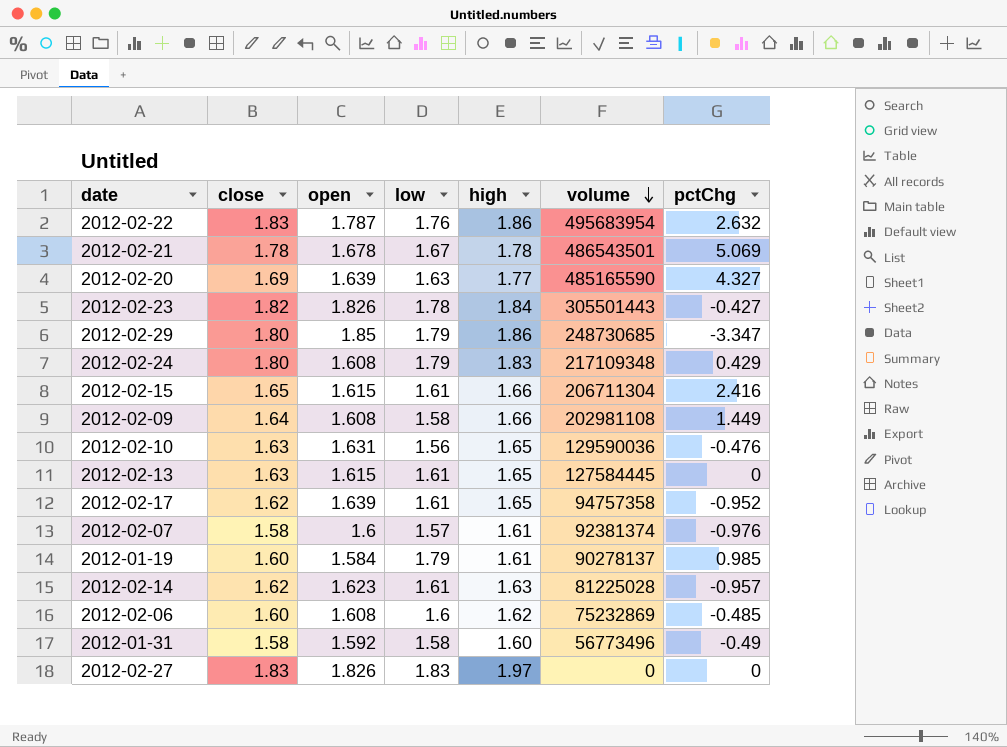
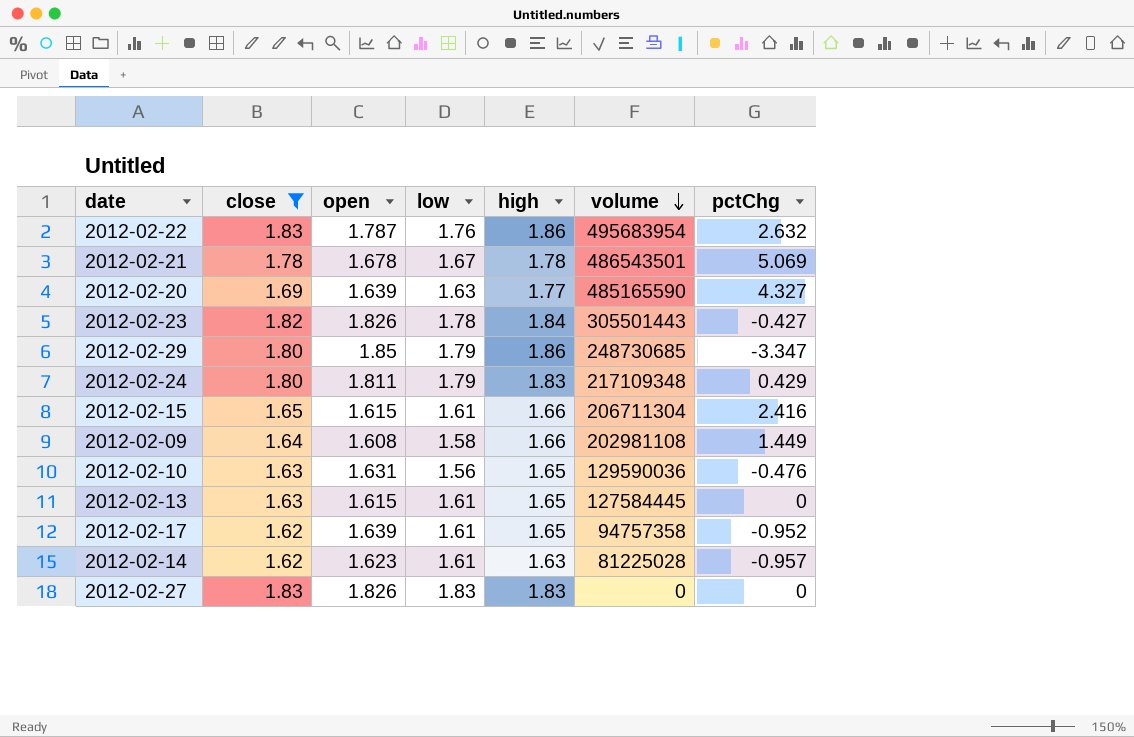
filter: none -> close >= 1.62
2012-02-24 | open: 1.608 -> 1.811
2012-02-27 | high: 1.97 -> 1.83

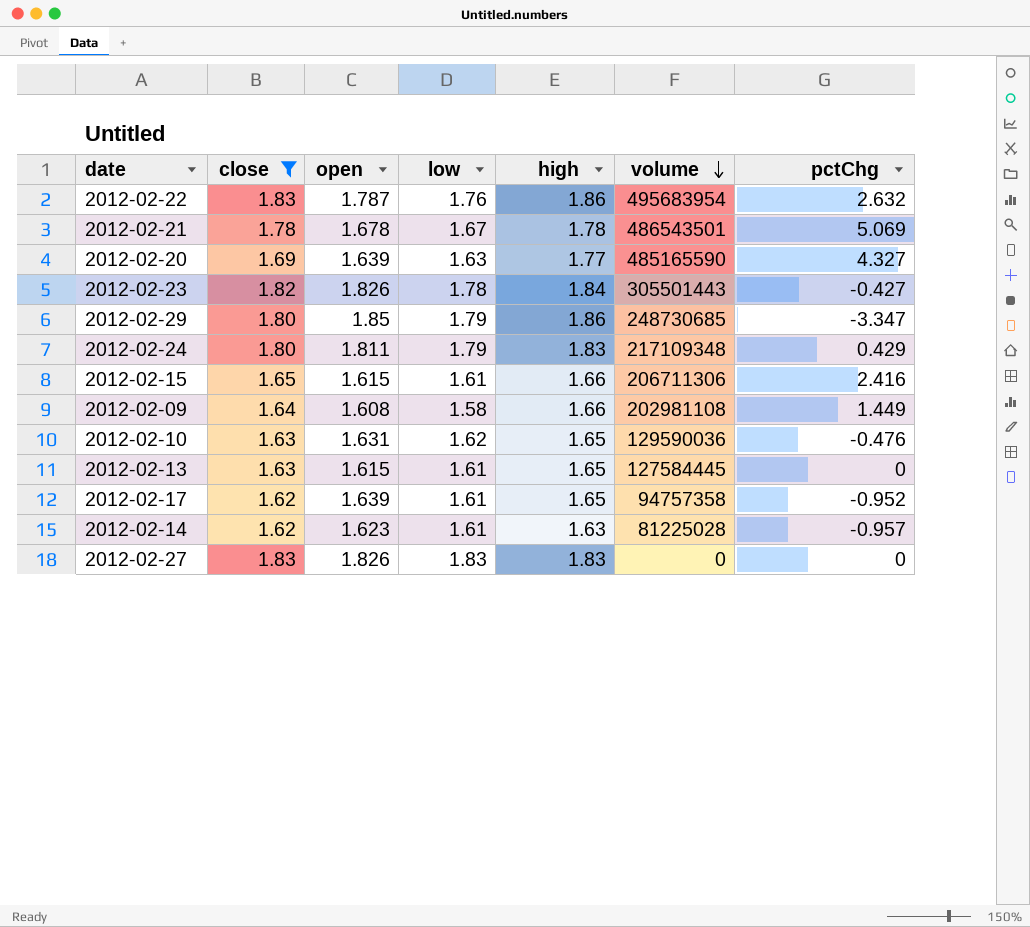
2012-02-15 | volume: 206711304 -> 206711306
2012-02-10 | low: 1.56 -> 1.62

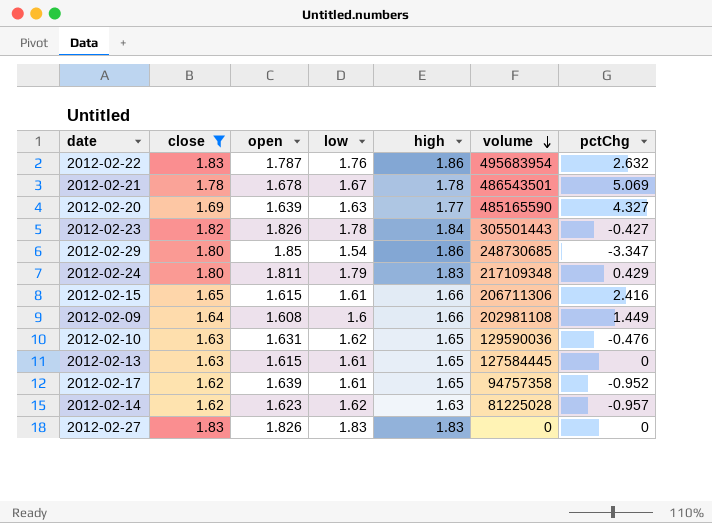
2012-02-29 | low: 1.79 -> 1.54
2012-02-09 | low: 1.58 -> 1.6
2012-02-14 | low: 1.61 -> 1.62

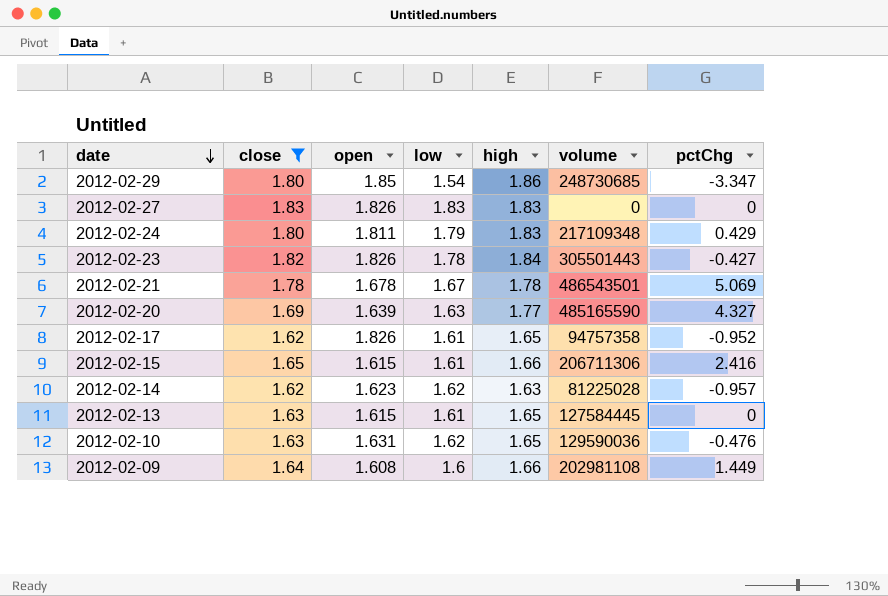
row order: volume descending -> date descending
row 2012-02-22: 1.83 | 1.787 | 1.76 | 1.86 | 495683954 | 2.632 -> none
2012-02-17 | open: 1.639 -> 1.826

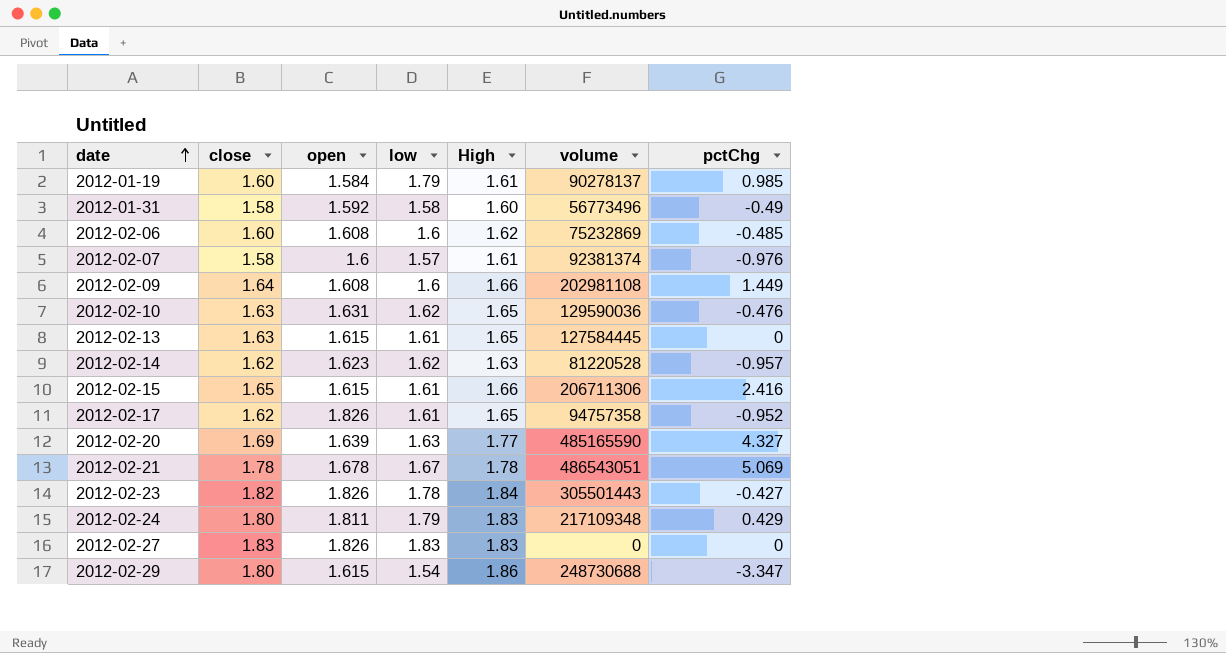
filter: close >= 1.62 -> none
row order: date descending -> date ascending
column name: high -> High
2012-02-14 | volume: 81225028 -> 81220528
2012-02-21 | volume: 486543501 -> 486543051
2012-02-29 | open: 1.85 -> 1.615
2012-02-29 | volume: 248730685 -> 248730688

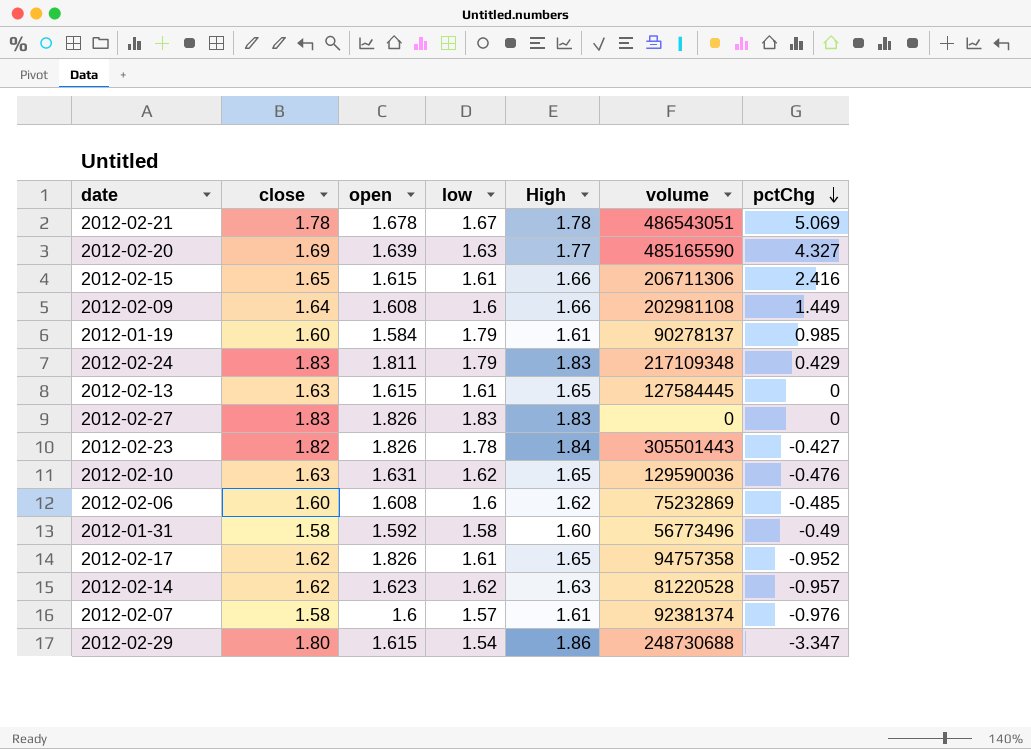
row order: date ascending -> pctChg descending
2012-02-24 | close: 1.80 -> 1.83

